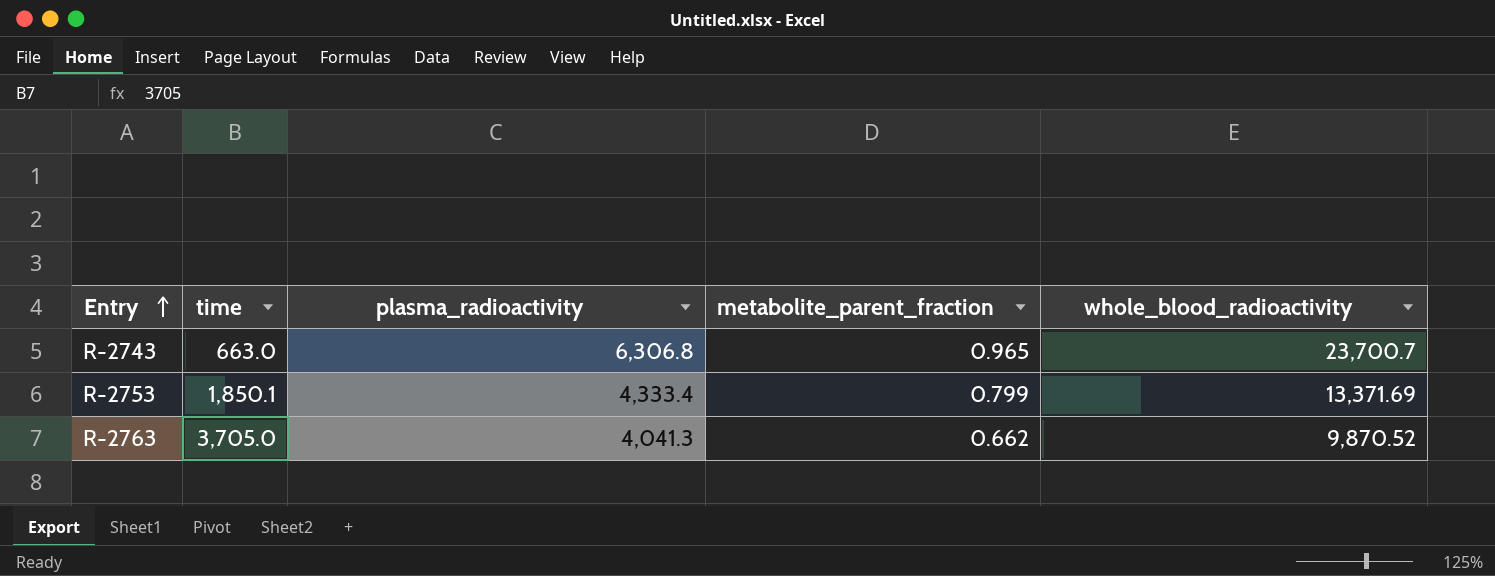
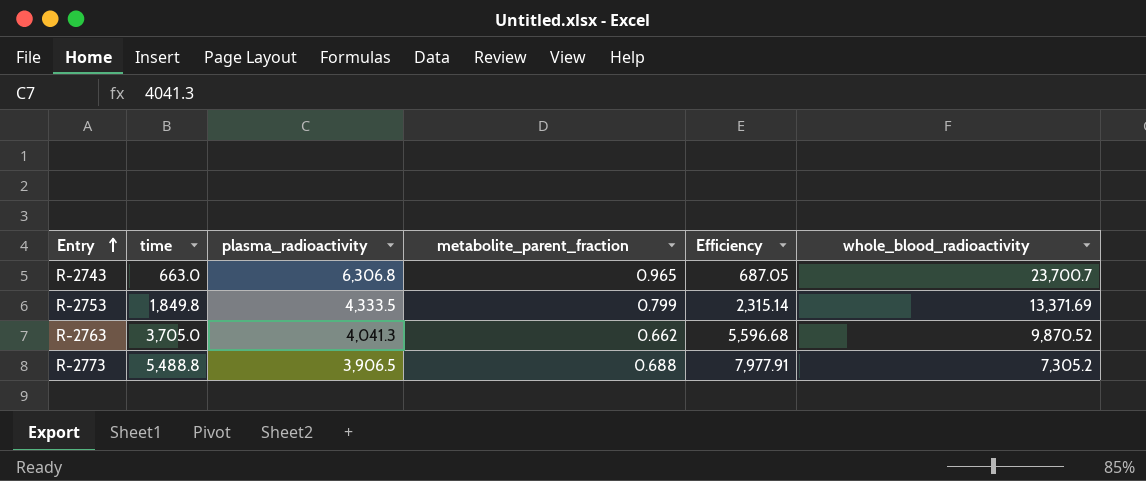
column Efficiency | formula: none -> [time] / [metabolite_parent_fraction]
R-2753 | time: 1,850.1 -> 1,849.8
R-2753 | plasma_radioactivity: 4,333.4 -> 4,333.5
row R-2773: none -> 5,488.8 | 3,906.5 | 0.688 | 7,977.91 | 7,305.2

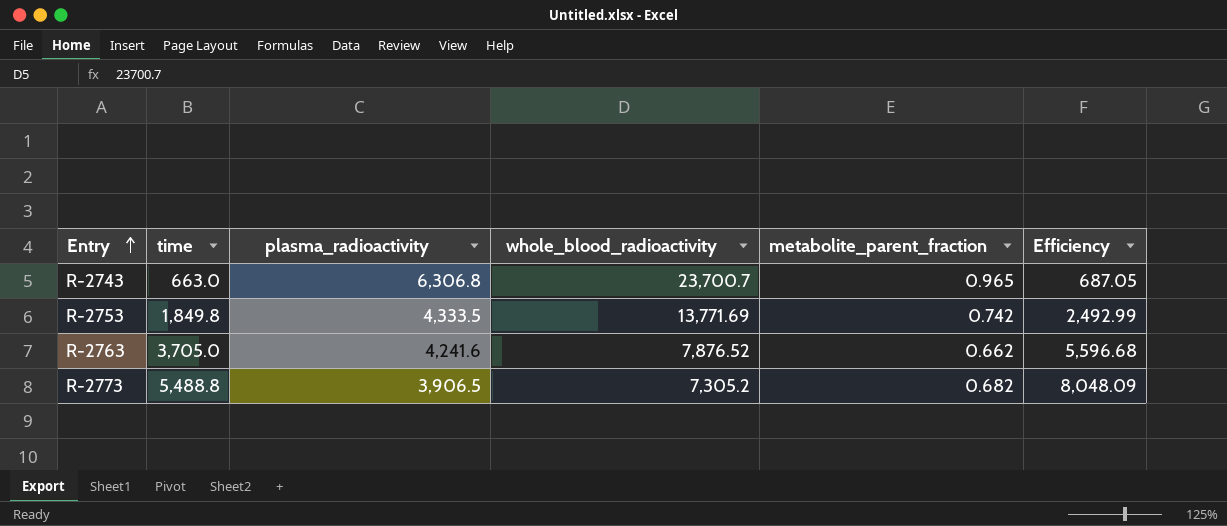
column whole_blood_radioactivity | position: 6 -> 4
R-2753 | whole_blood_radioactivity: 13,371.69 -> 13,771.69
R-2753 | metabolite_parent_fraction: 0.799 -> 0.742
R-2753 | Efficiency: 2,315.14 -> 2,492.99
R-2763 | plasma_radioactivity: 4,041.3 -> 4,241.6
R-2763 | whole_blood_radioactivity: 9,870.52 -> 7,876.52
R-2773 | metabolite_parent_fraction: 0.688 -> 0.682
R-2773 | Efficiency: 7,977.91 -> 8,048.09

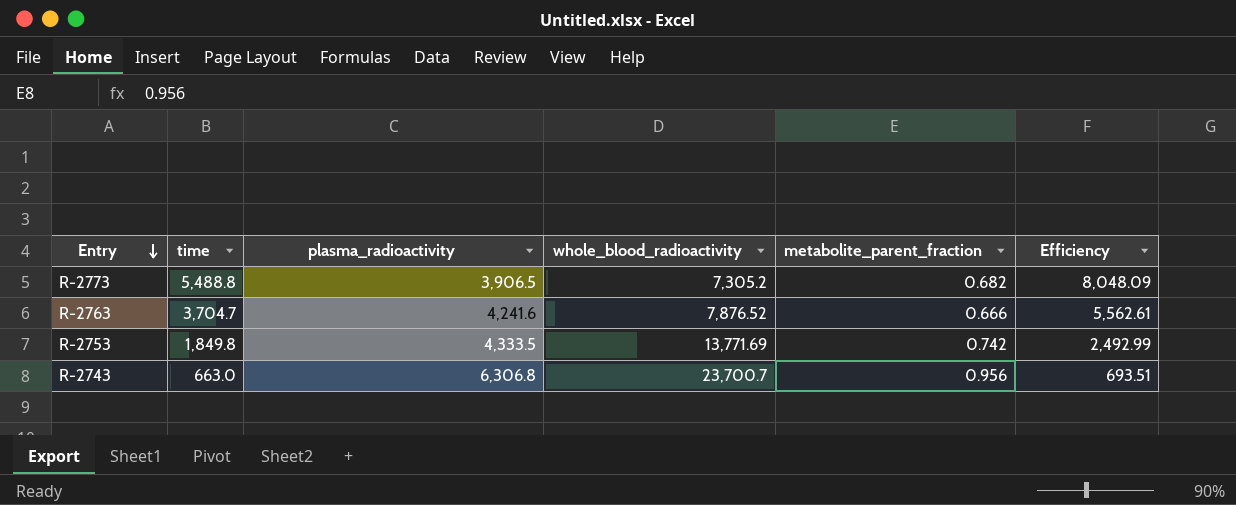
row order: Entry ascending -> Entry descending
R-2763 | time: 3,705.0 -> 3,704.7
R-2763 | metabolite_parent_fraction: 0.662 -> 0.666
R-2763 | Efficiency: 5,596.68 -> 5,562.61
R-2743 | metabolite_parent_fraction: 0.965 -> 0.956
R-2743 | Efficiency: 687.05 -> 693.51

